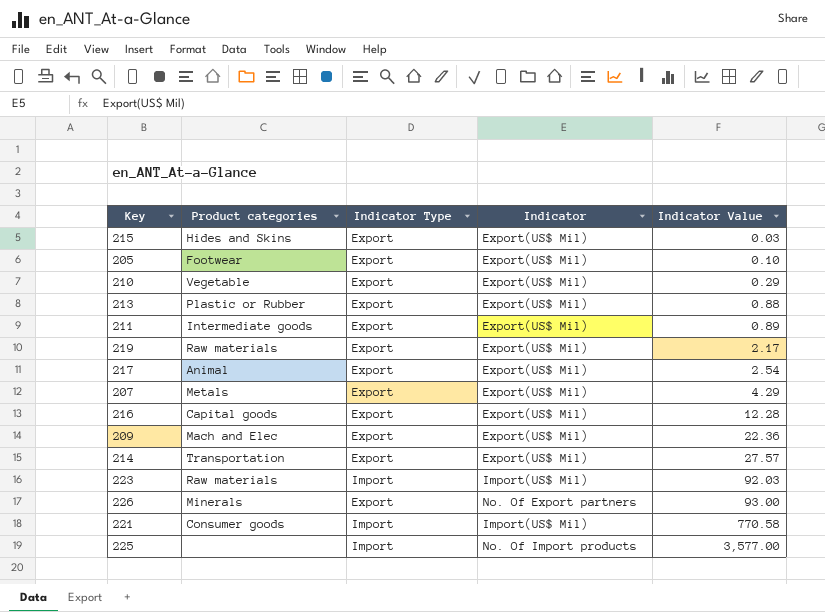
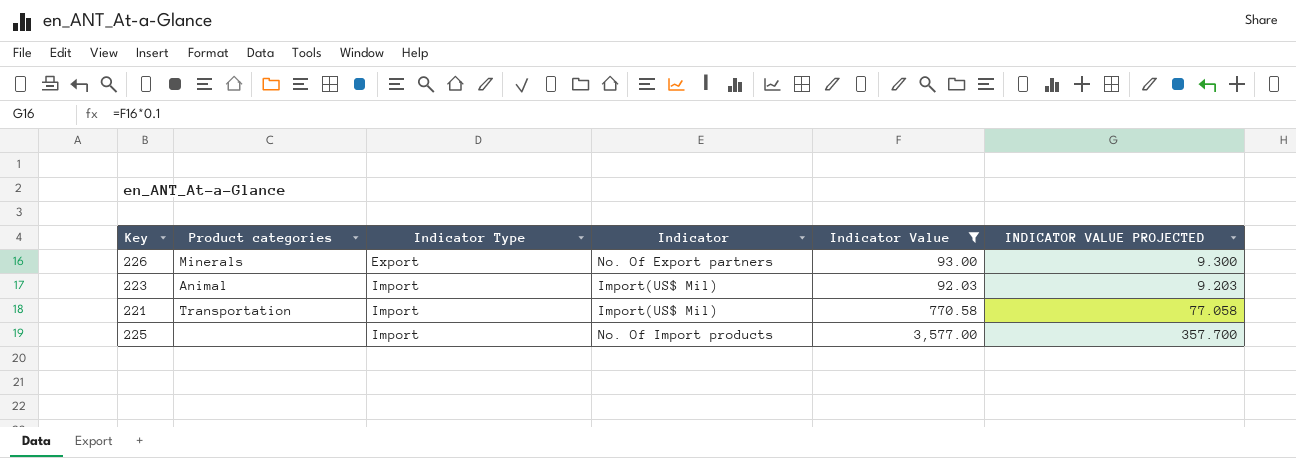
filter: none -> Indicator Value >= 92.03
row order: Indicator Value ascending -> Indicator Type ascending
column INDICATOR VALUE PROJECTED | formula: none -> [Indicator Value] * 0.1
223 | Product categories: Raw materials -> Animal
221 | Product categories: Consumer goods -> Transportation

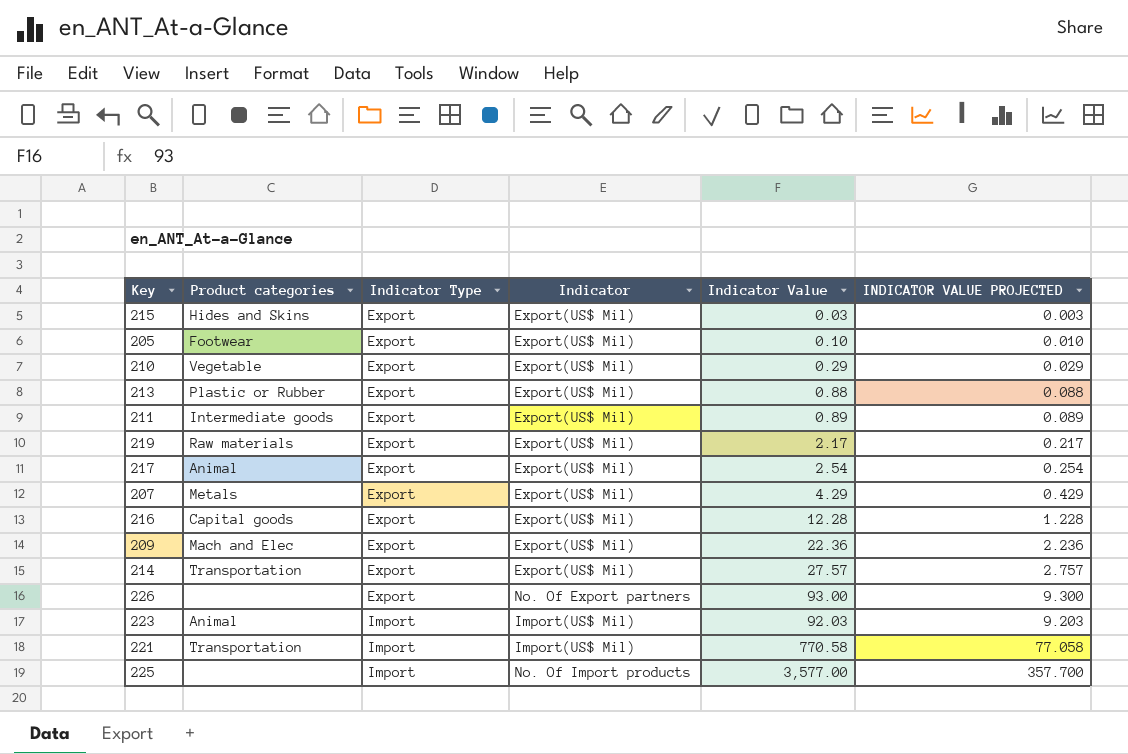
filter: Indicator Value >= 92.03 -> none
226 | Product categories: Minerals -> none

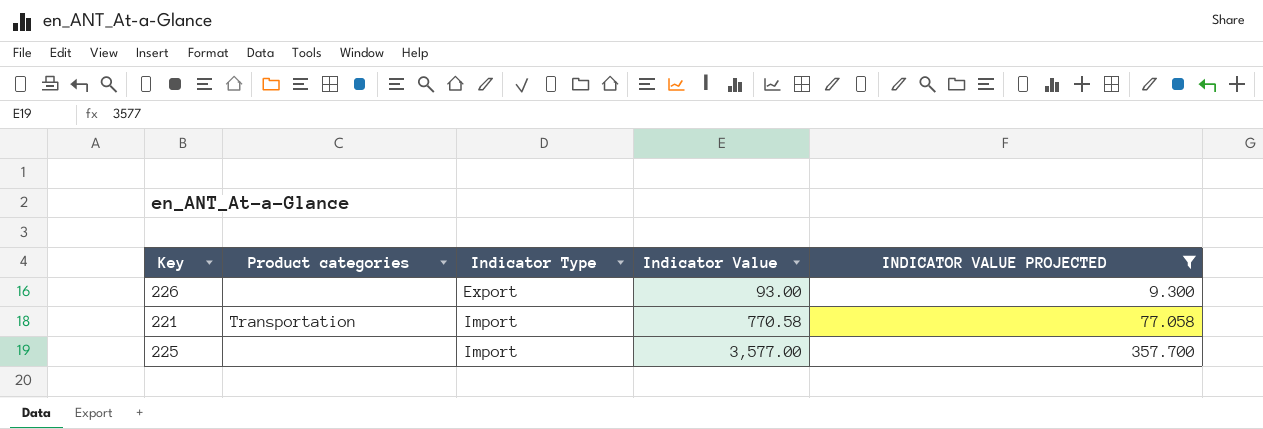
filter: none -> INDICATOR VALUE PROJECTED >= 9.300
column Indicator | position: 4 -> none

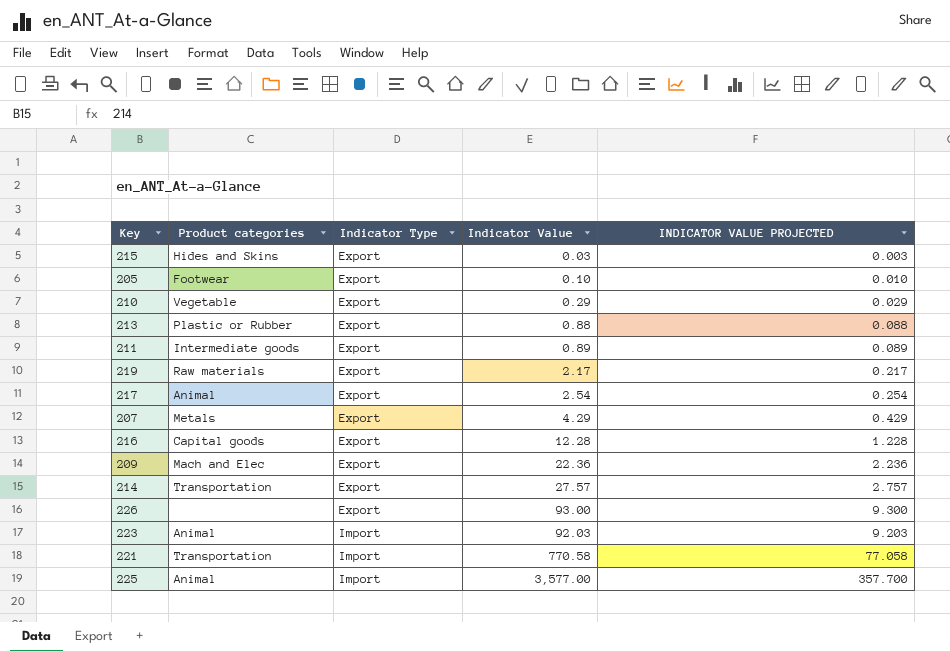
filter: INDICATOR VALUE PROJECTED >= 9.300 -> none
225 | Product categories: none -> Animal

